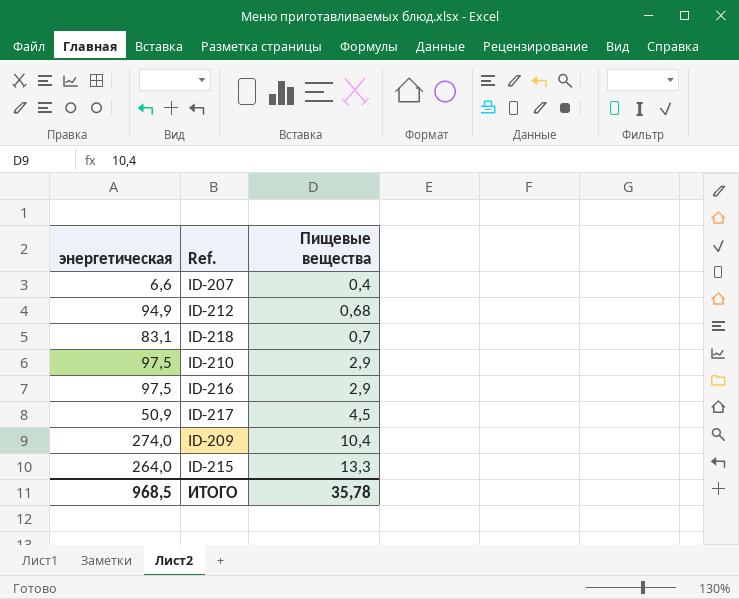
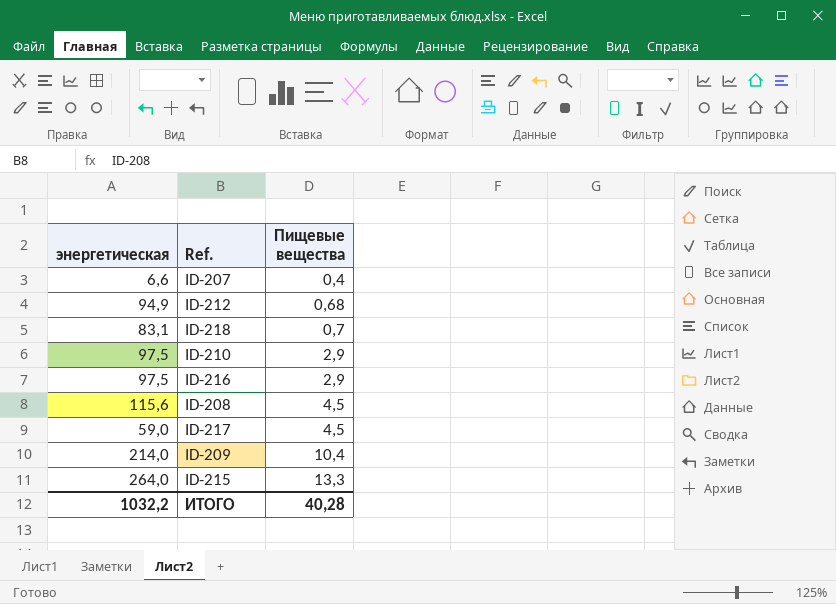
row ID-208: none -> 115,6 | 4,5
ID-217 | энергетическая: 50,9 -> 59,0
ID-209 | энергетическая: 274,0 -> 214,0
ИТОГО | энергетическая: 968,5 -> 1032,2
ИТОГО | Пищевые вещества: 35,78 -> 40,28

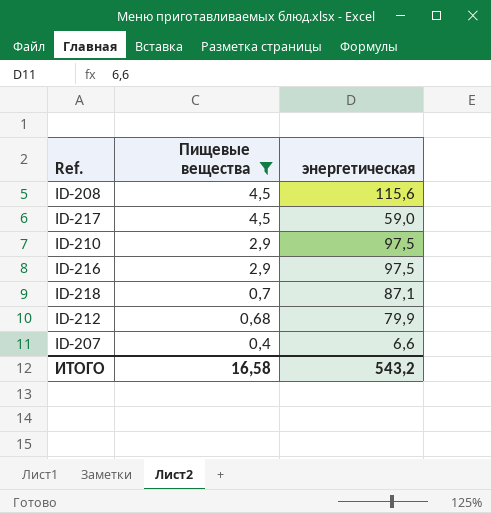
filter: none -> Пищевые вещества <= 4,5
row order: Пищевые вещества ascending -> Пищевые вещества descending
column энергетическая | position: 1 -> 3
ID-218 | энергетическая: 83,1 -> 87,1
ID-212 | энергетическая: 94,9 -> 79,9
ИТОГО | Пищевые вещества: 40,28 -> 16,58
ИТОГО | энергетическая: 1032,2 -> 543,2

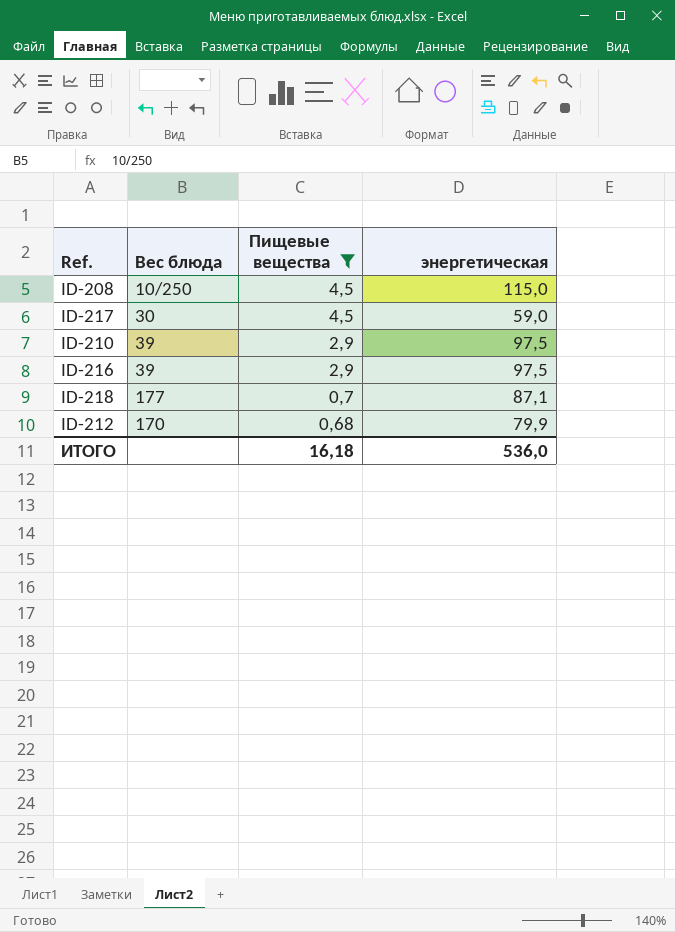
column Вес блюда | position: none -> 2
row ID-207: 0,4 | 6,6 -> none
ID-208 | энергетическая: 115,6 -> 115,0
ИТОГО | Пищевые вещества: 16,58 -> 16,18
ИТОГО | энергетическая: 543,2 -> 536,0

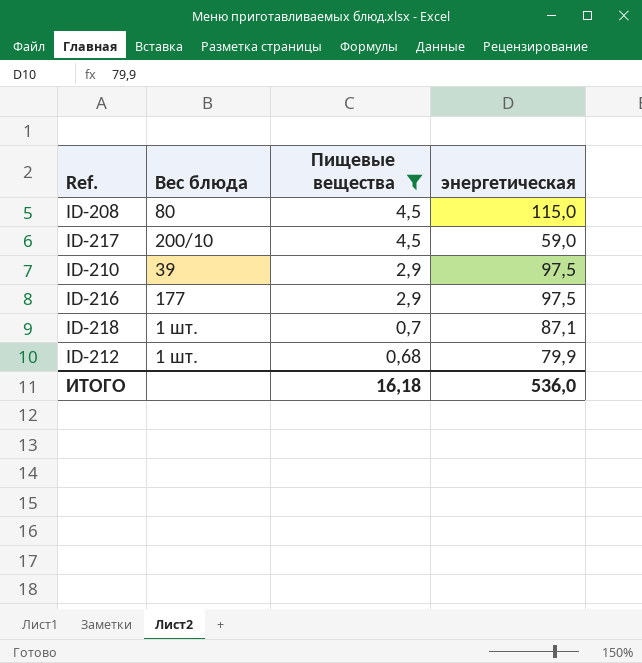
ID-208 | Вес блюда: 10/250 -> 80
ID-217 | Вес блюда: 30 -> 200/10
ID-216 | Вес блюда: 39 -> 177
ID-218 | Вес блюда: 177 -> 1 шт.
ID-212 | Вес блюда: 170 -> 1 шт.

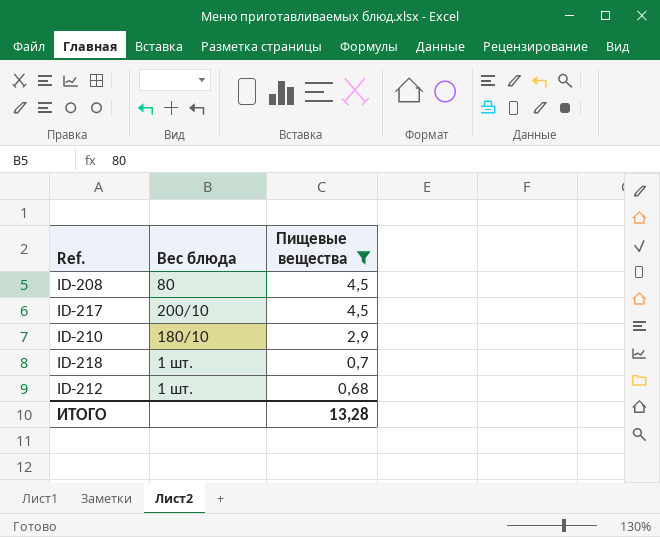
column энергетическая | position: 4 -> none
row ID-216: 177 | 2,9 | 97,5 -> none
ID-210 | Вес блюда: 39 -> 180/10
ИТОГО | Пищевые вещества: 16,18 -> 13,28

